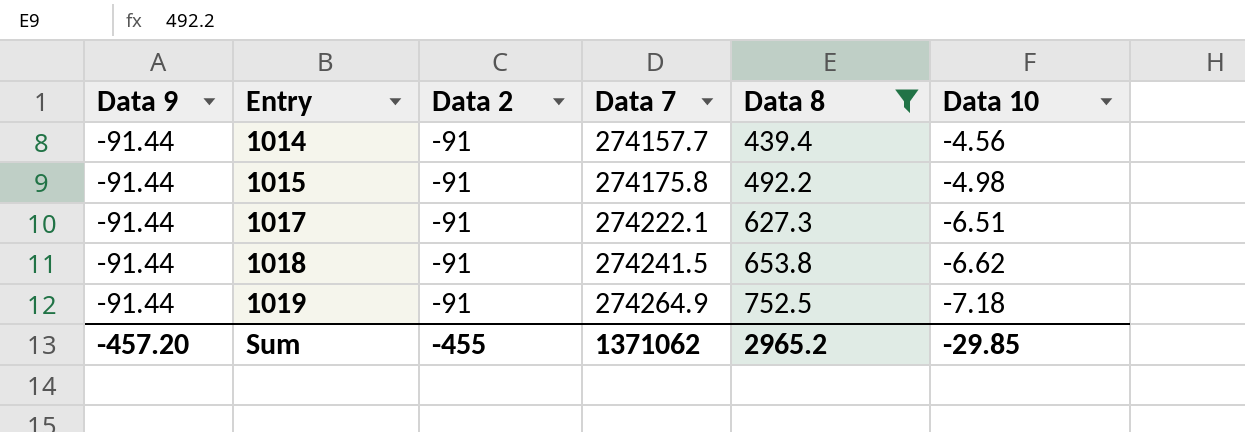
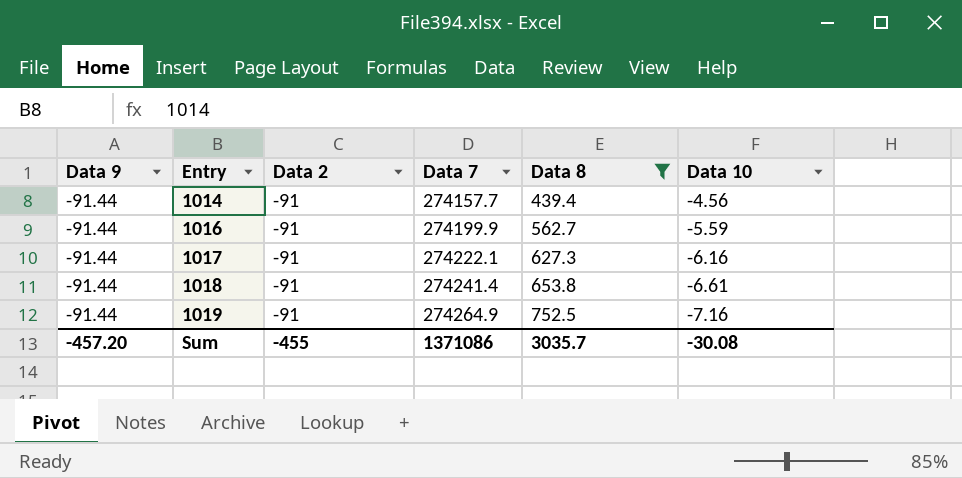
row 1015: -91.44 | -91 | 274175.8 | 492.2 | -4.98 -> none
row 1016: none -> -91.44 | -91 | 274199.9 | 562.7 | -5.59
1017 | Data 10: -6.51 -> -6.16
1018 | Data 7: 274241.5 -> 274241.4
1018 | Data 10: -6.62 -> -6.61
1019 | Data 10: -7.18 -> -7.16
Sum | Data 7: 1371062 -> 1371086
Sum | Data 8: 2965.2 -> 3035.7
Sum | Data 10: -29.85 -> -30.08

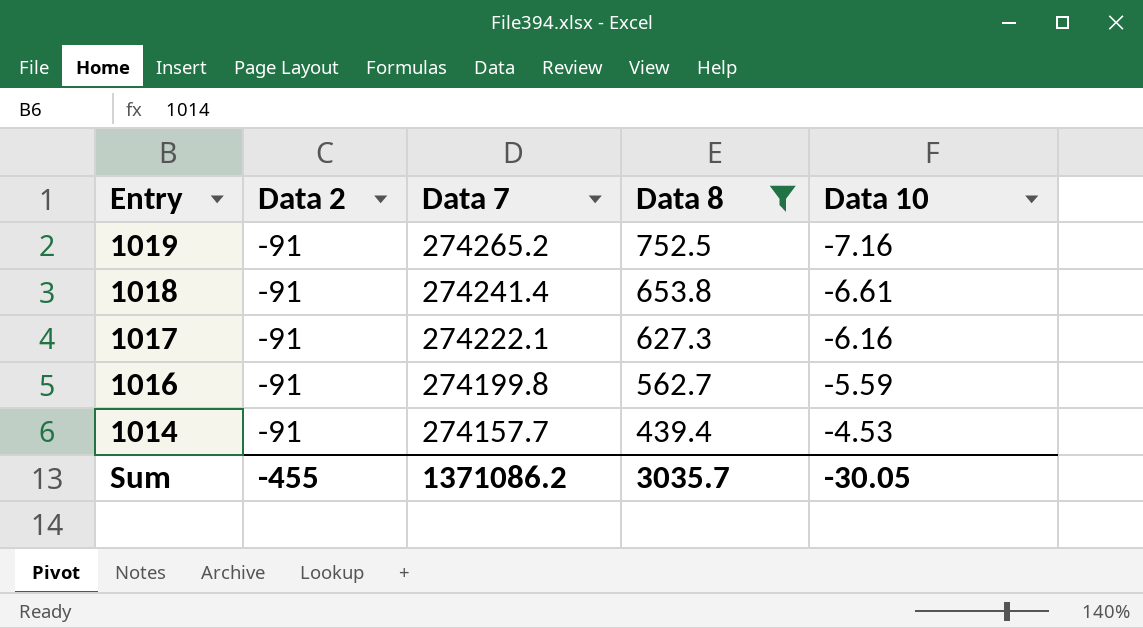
row order: Entry ascending -> Entry descending
column Data 9 | position: 1 -> none
1019 | Data 7: 274264.9 -> 274265.2
1016 | Data 7: 274199.9 -> 274199.8
1014 | Data 10: -4.56 -> -4.53
Sum | Data 7: 1371086 -> 1371086.2
Sum | Data 10: -30.08 -> -30.05

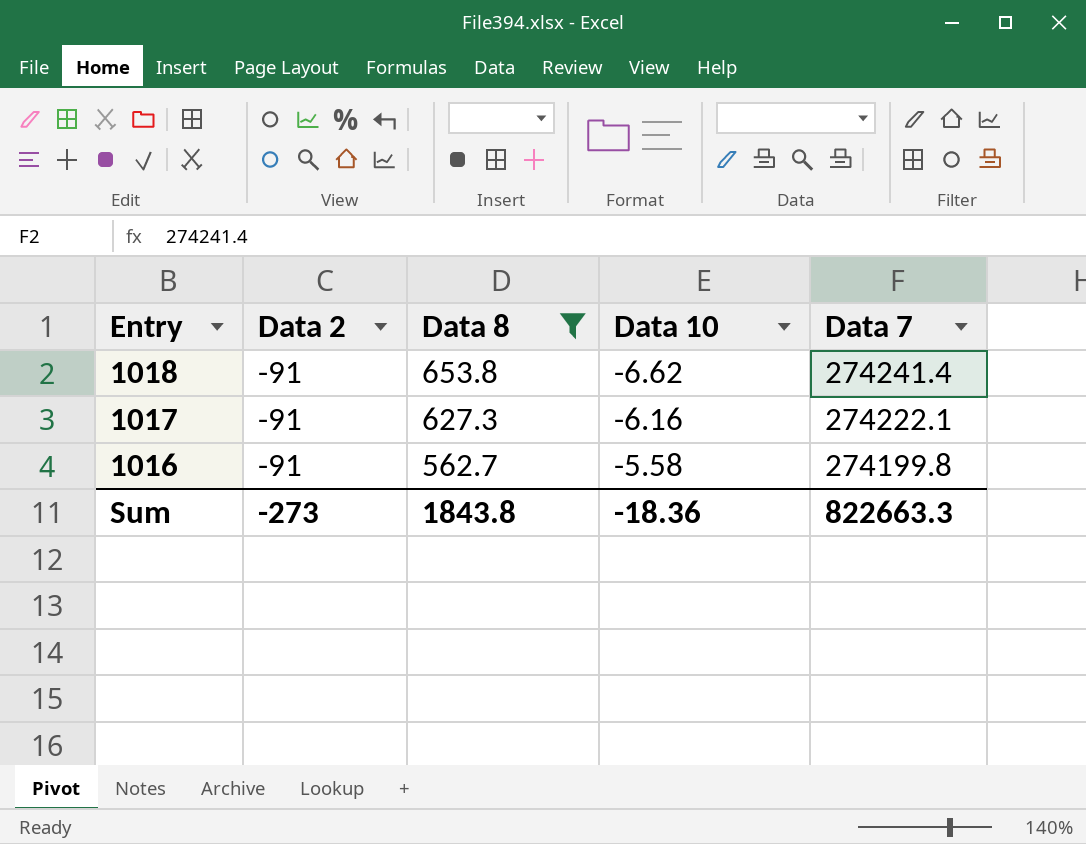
column Data 7 | position: 3 -> 5
row 1019: -91 | 274265.2 | 752.5 | -7.16 -> none
row 1014: -91 | 274157.7 | 439.4 | -4.53 -> none
1018 | Data 10: -6.61 -> -6.62
1016 | Data 10: -5.59 -> -5.58
Sum | Data 2: -455 -> -273
Sum | Data 8: 3035.7 -> 1843.8
Sum | Data 10: -30.05 -> -18.36
Sum | Data 7: 1371086.2 -> 822663.3

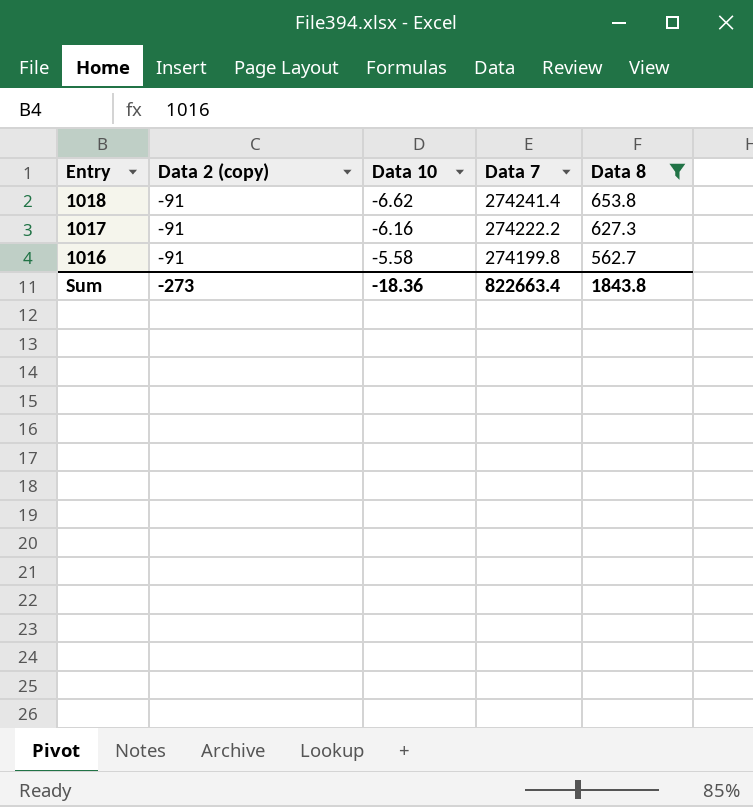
column name: Data 2 -> Data 2 (copy)
column Data 8 | position: 3 -> 5
1017 | Data 7: 274222.1 -> 274222.2
Sum | Data 7: 822663.3 -> 822663.4

